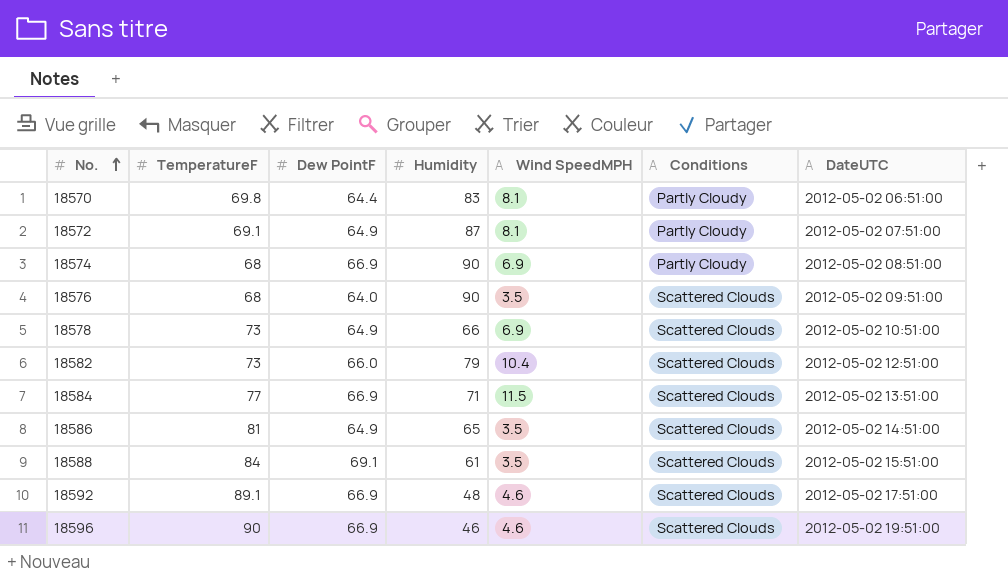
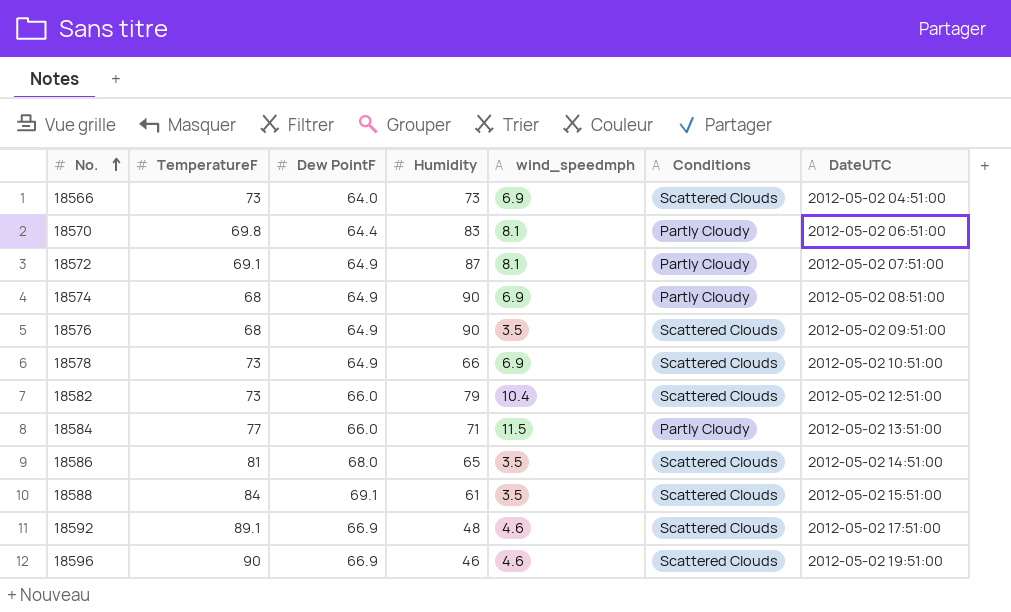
column name: Wind SpeedMPH -> wind_speedmph
row 18566: none -> 73 | 64.0 | 73 | 6.9 | Scattered Clouds | 2012-05-02 04:51:00
18574 | Dew PointF: 66.9 -> 64.9
18576 | Dew PointF: 64.0 -> 64.9
18584 | Dew PointF: 66.9 -> 66.0
18584 | Conditions: Scattered Clouds -> Partly Cloudy
18586 | Dew PointF: 64.9 -> 68.0

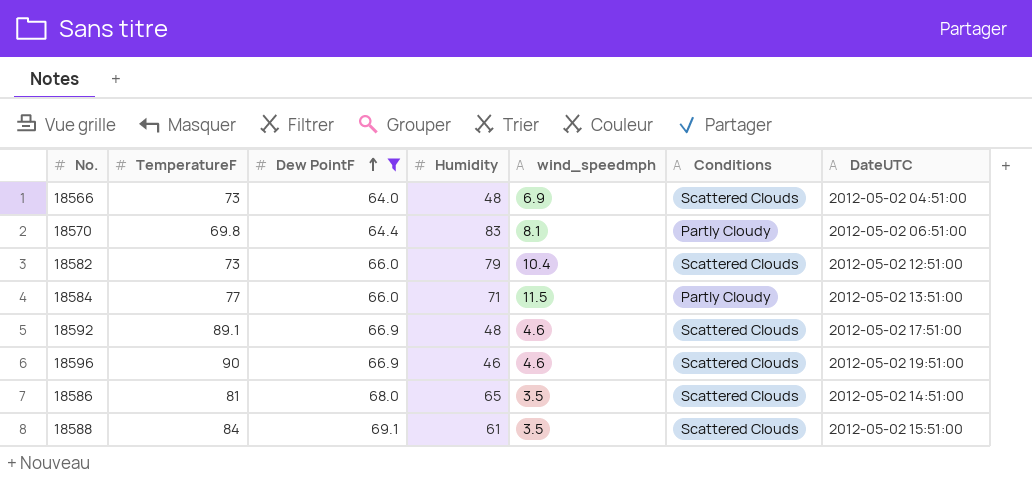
filter: none -> Dew PointF != 64.9
row order: No. ascending -> Dew PointF ascending
18566 | Humidity: 73 -> 48

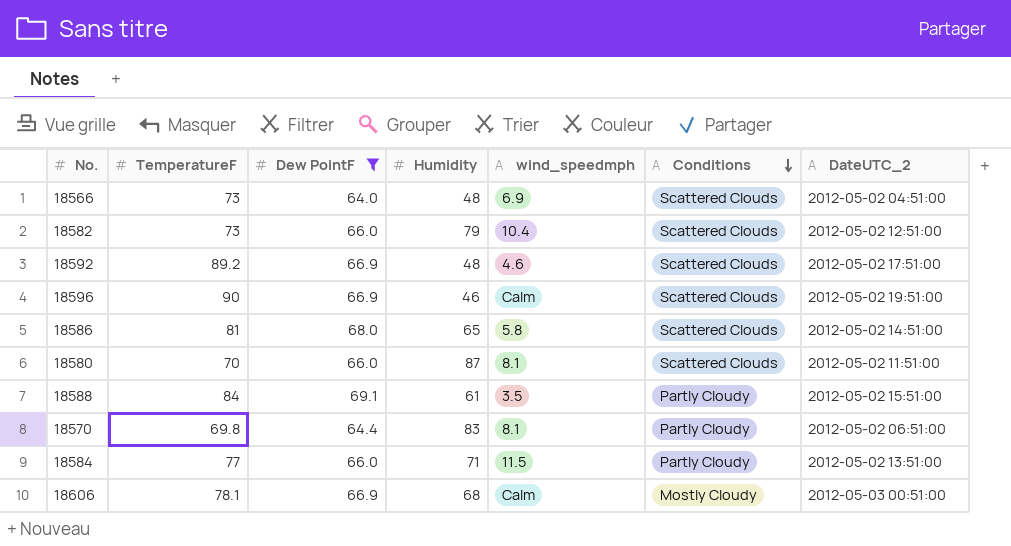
row order: Dew PointF ascending -> Conditions descending
column name: DateUTC -> DateUTC_2
18592 | TemperatureF: 89.1 -> 89.2
18596 | wind_speedmph: 4.6 -> Calm
18586 | wind_speedmph: 3.5 -> 5.8
row 18580: none -> 70 | 66.0 | 87 | 8.1 | Scattered Clouds | 2012-05-02 11:51:00
18588 | Conditions: Scattered Clouds -> Partly Cloudy
row 18606: none -> 78.1 | 66.9 | 68 | Calm | Mostly Cloudy | 2012-05-03 00:51:00

